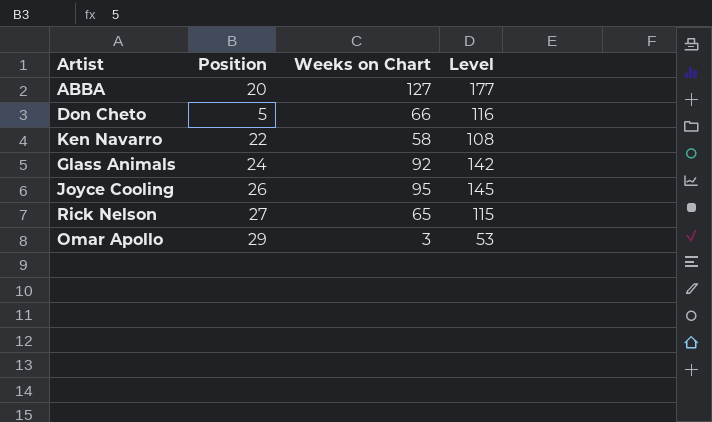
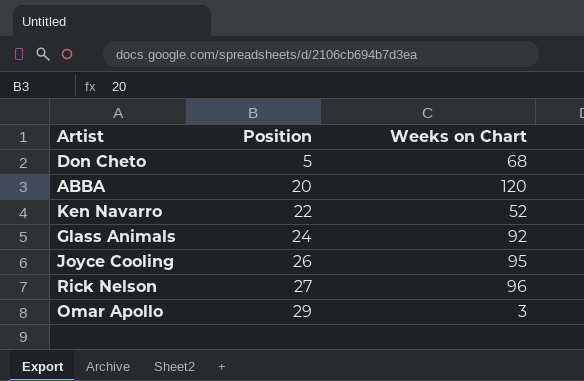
row order: none -> Position ascending
column Level | formula: [Weeks on Chart] + 50 -> none
Don Cheto | Weeks on Chart: 66 -> 68
ABBA | Weeks on Chart: 127 -> 120
Ken Navarro | Weeks on Chart: 58 -> 52
Rick Nelson | Weeks on Chart: 65 -> 96

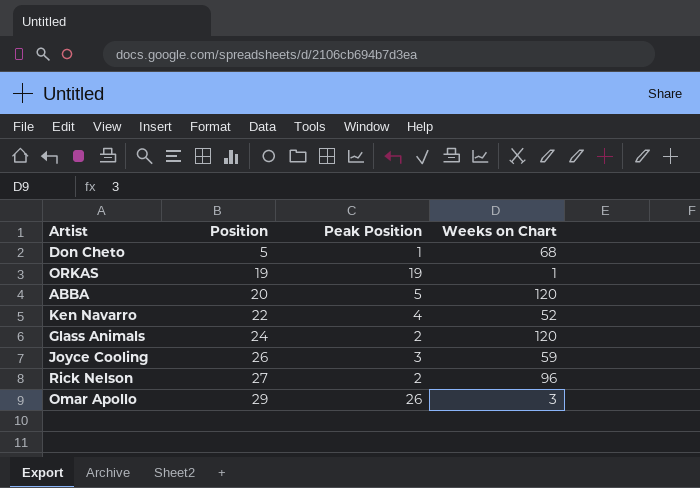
column Peak Position | position: none -> 3
row ORKAS: none -> 19 | 19 | 1
Glass Animals | Weeks on Chart: 92 -> 120
Joyce Cooling | Weeks on Chart: 95 -> 59

